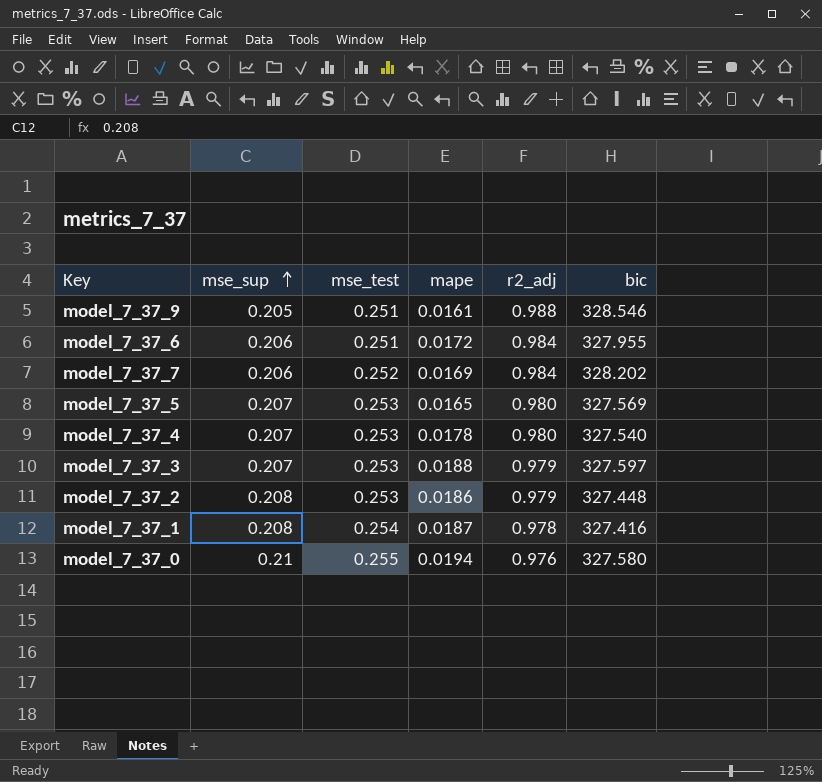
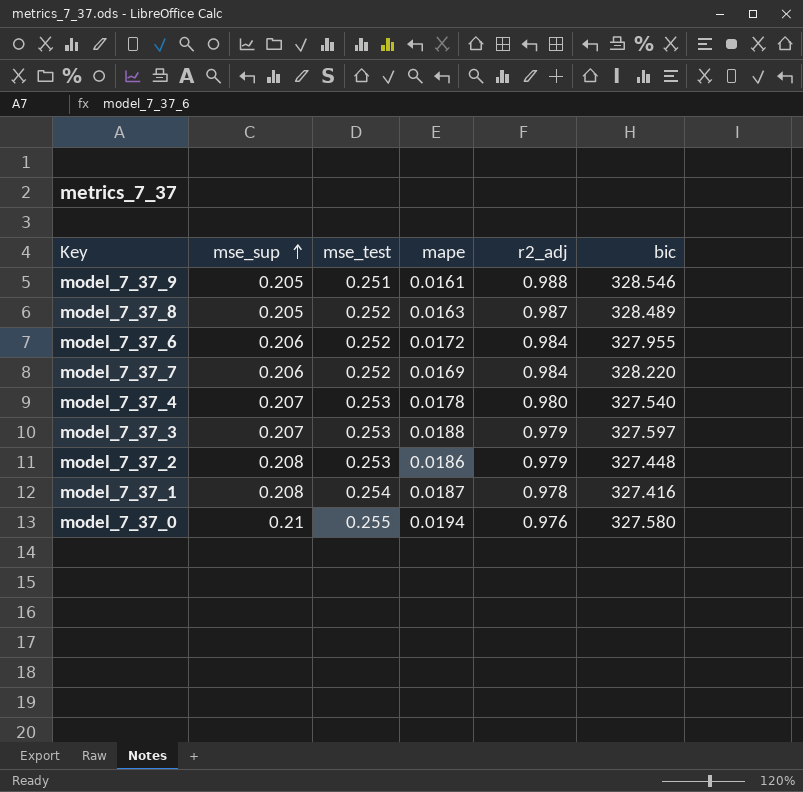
row model_7_37_5: 0.207 | 0.253 | 0.0165 | 0.980 | 327.569 -> none
row model_7_37_8: none -> 0.205 | 0.252 | 0.0163 | 0.987 | 328.489
model_7_37_6 | mse_test: 0.251 -> 0.252
model_7_37_7 | bic: 328.202 -> 328.220

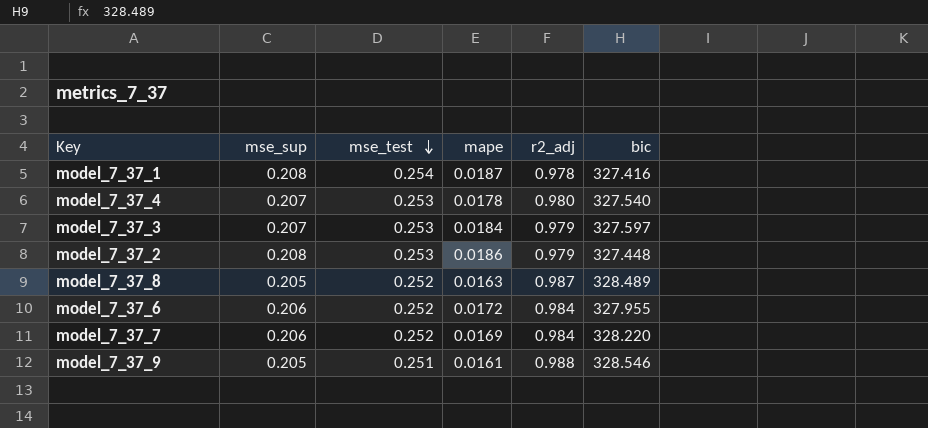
row order: mse_sup ascending -> mse_test descending
row model_7_37_0: 0.21 | 0.255 | 0.0194 | 0.976 | 327.580 -> none
model_7_37_3 | mape: 0.0188 -> 0.0184

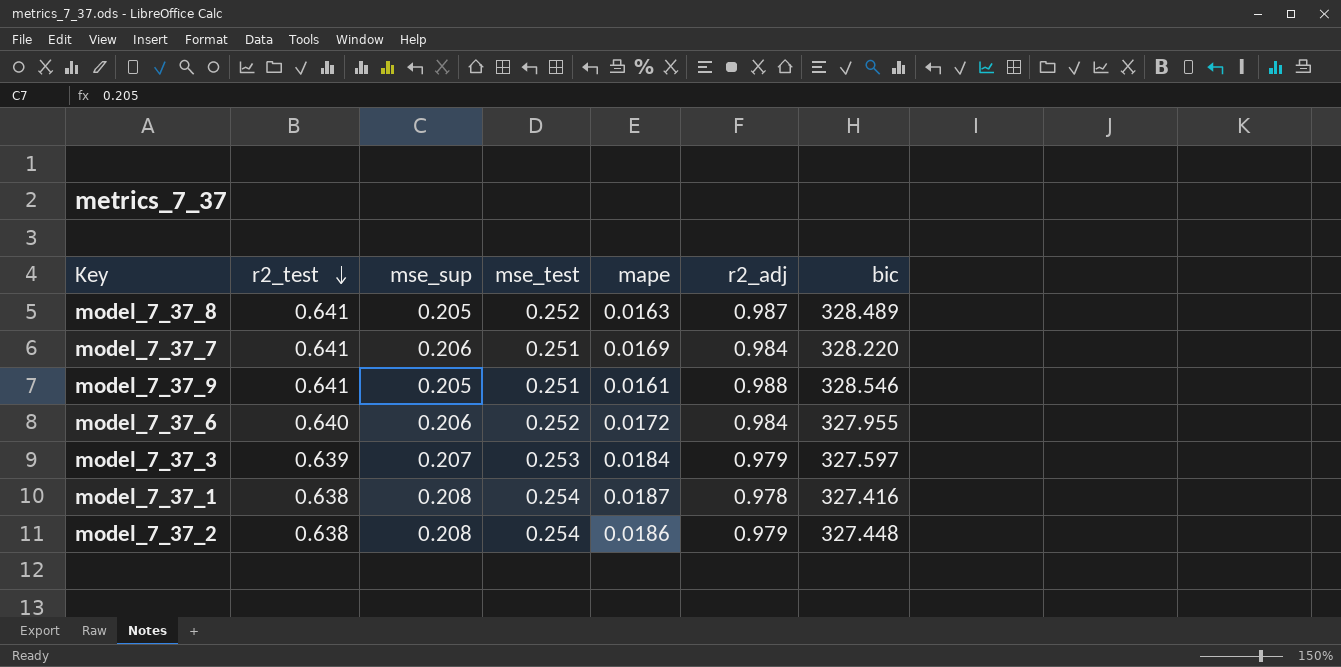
row order: mse_test descending -> r2_test descending
column r2_test | position: none -> 2
row model_7_37_4: 0.207 | 0.253 | 0.0178 | 0.980 | 327.540 -> none
model_7_37_7 | mse_test: 0.252 -> 0.251
model_7_37_2 | mse_test: 0.253 -> 0.254

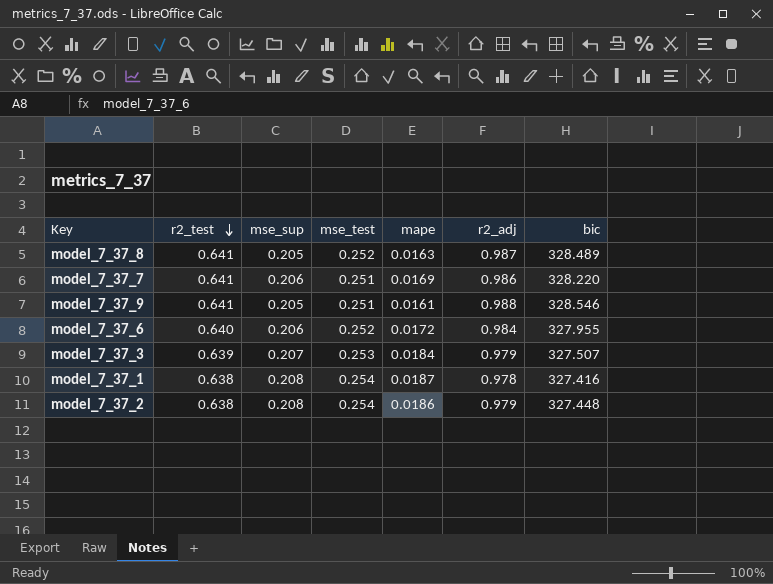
model_7_37_7 | r2_adj: 0.984 -> 0.986
model_7_37_3 | bic: 327.597 -> 327.507

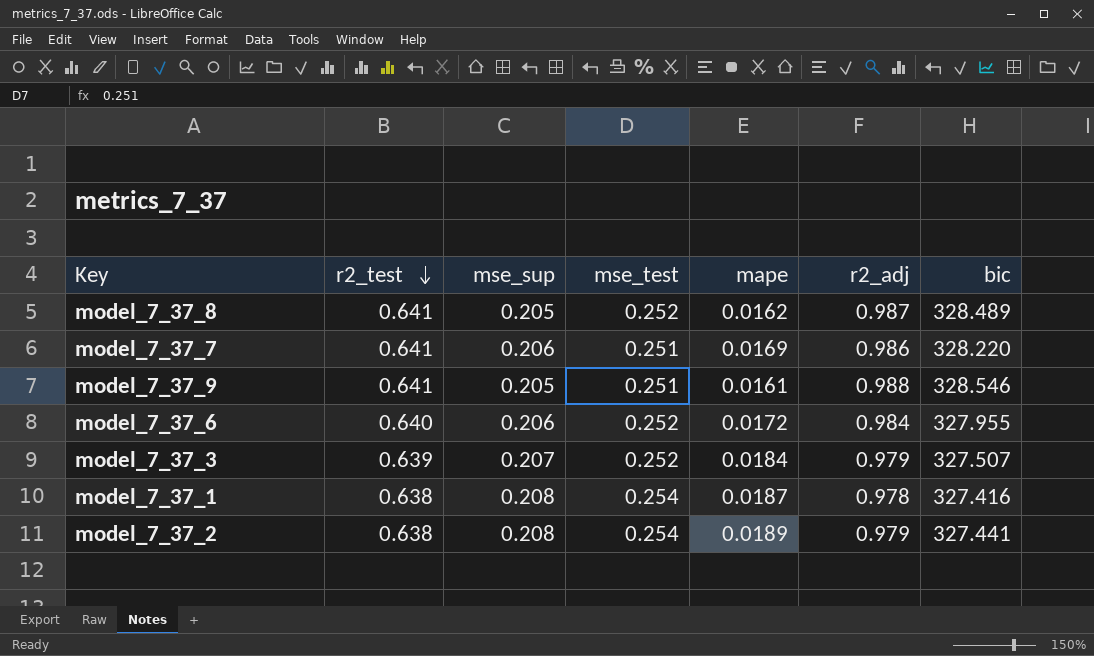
model_7_37_8 | mape: 0.0163 -> 0.0162
model_7_37_3 | mse_test: 0.253 -> 0.252
model_7_37_2 | mape: 0.0186 -> 0.0189
model_7_37_2 | bic: 327.448 -> 327.441

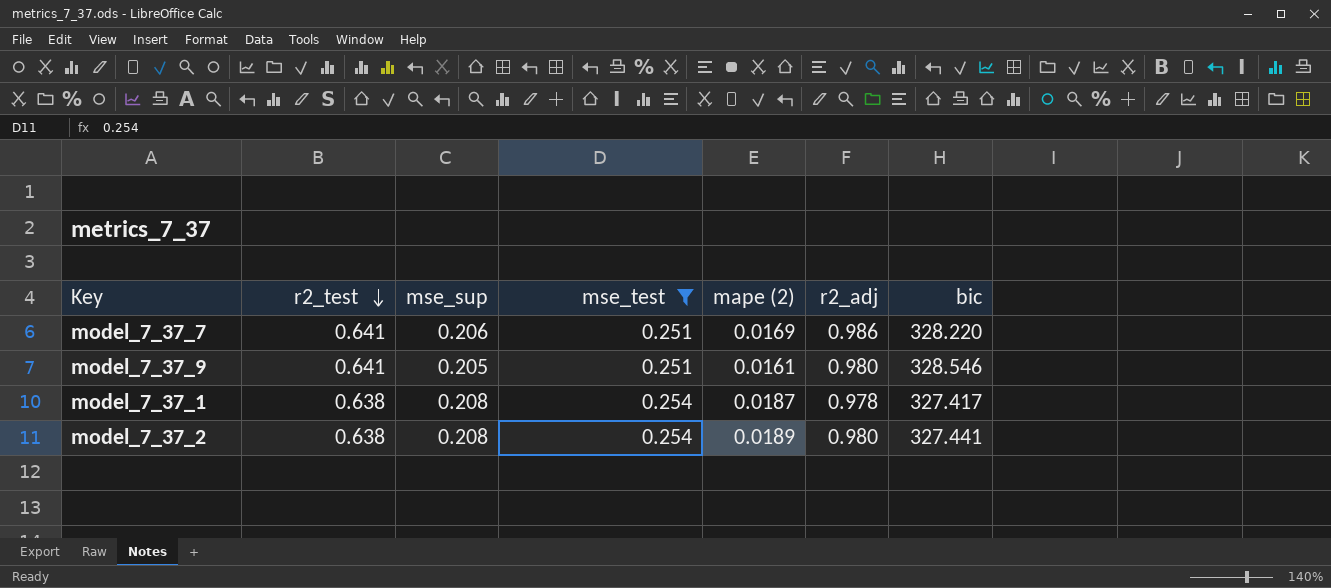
filter: none -> mse_test != 0.252
column name: mape -> mape (2)
model_7_37_9 | r2_adj: 0.988 -> 0.980
model_7_37_1 | bic: 327.416 -> 327.417
model_7_37_2 | r2_adj: 0.979 -> 0.980

